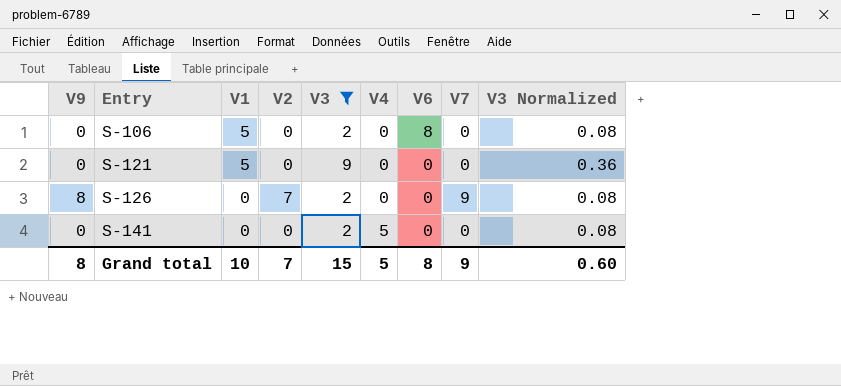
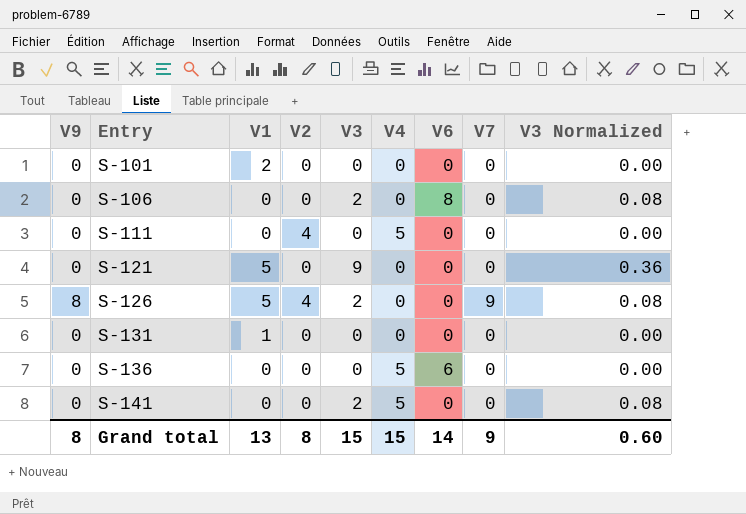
filter: V3 != 0 -> none
S-106 | V1: 5 -> 0
S-126 | V1: 0 -> 5
S-126 | V2: 7 -> 4
Grand total | V1: 10 -> 13
Grand total | V2: 7 -> 8
Grand total | V4: 5 -> 15
Grand total | V6: 8 -> 14

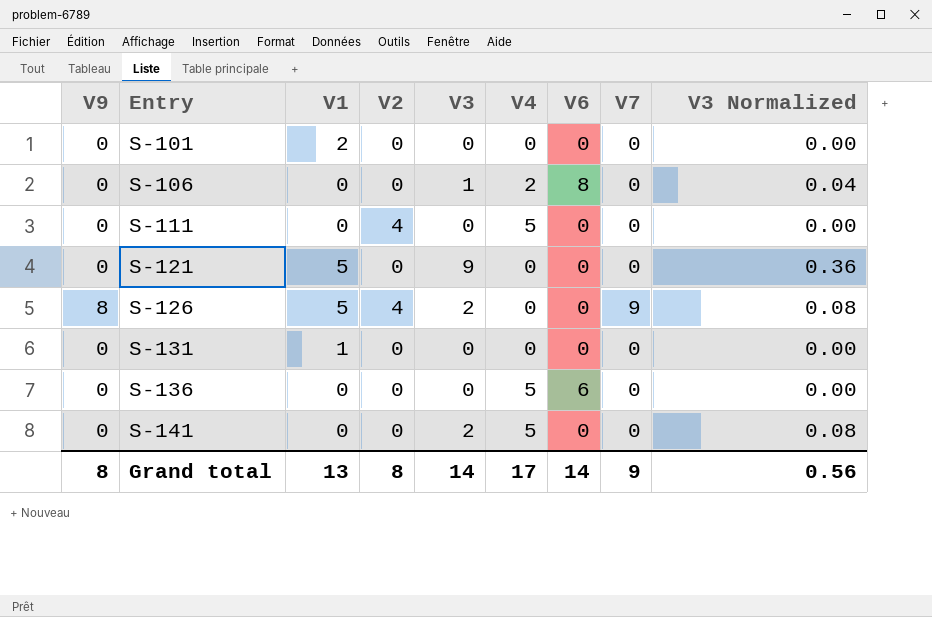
S-106 | V3: 2 -> 1
S-106 | V4: 0 -> 2
S-106 | V3 Normalized: 0.08 -> 0.04
Grand total | V3: 15 -> 14
Grand total | V4: 15 -> 17
Grand total | V3 Normalized: 0.60 -> 0.56

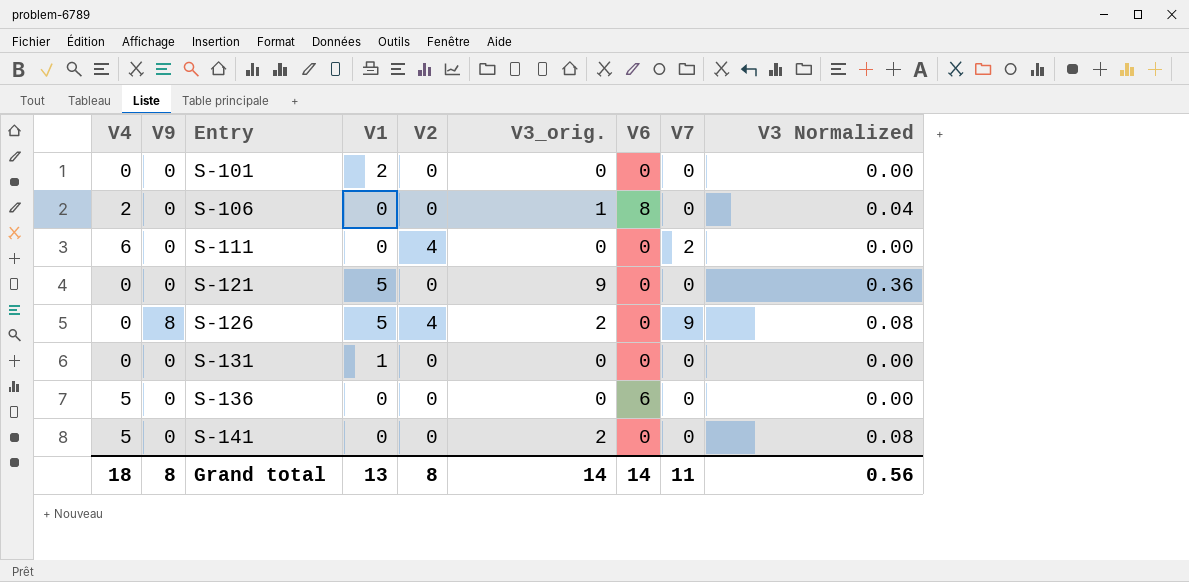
column V4 | position: 6 -> 1
column name: V3 -> V3_orig.
S-111 | V4: 5 -> 6
S-111 | V7: 0 -> 2
Grand total | V4: 17 -> 18
Grand total | V7: 9 -> 11

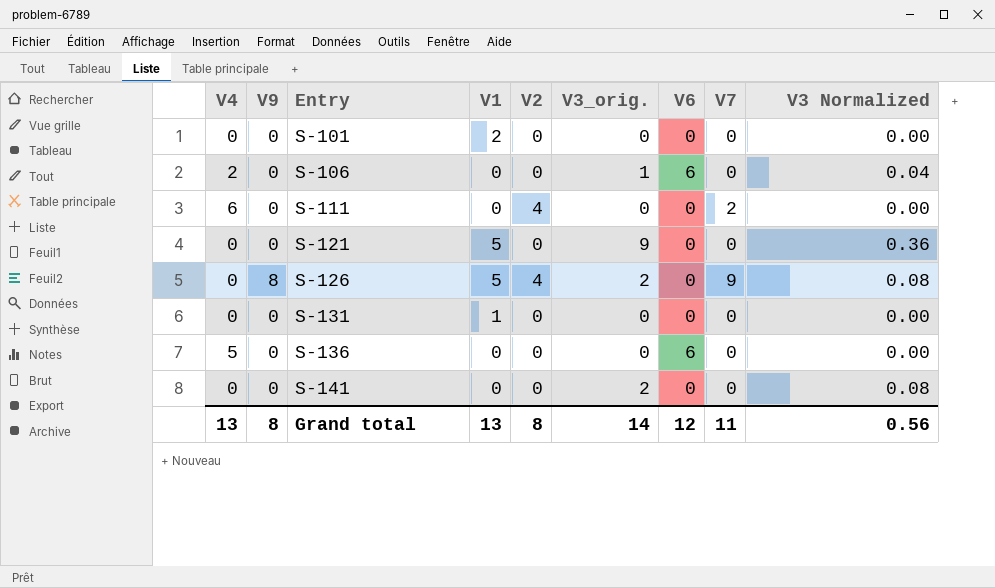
S-106 | V6: 8 -> 6
S-141 | V4: 5 -> 0
Grand total | V4: 18 -> 13
Grand total | V6: 14 -> 12

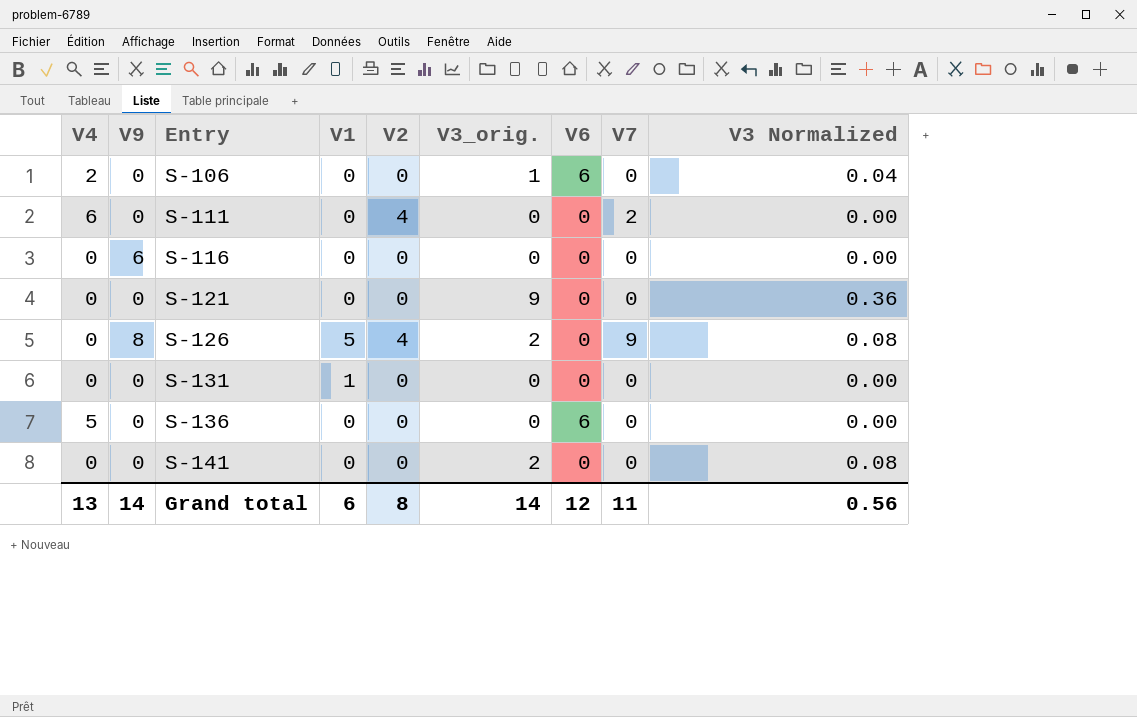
row S-101: 0 | 0 | 2 | 0 | 0 | 0 | 0 | 0.00 -> none
row S-116: none -> 0 | 6 | 0 | 0 | 0 | 0 | 0 | 0.00
S-121 | V1: 5 -> 0
Grand total | V9: 8 -> 14
Grand total | V1: 13 -> 6

